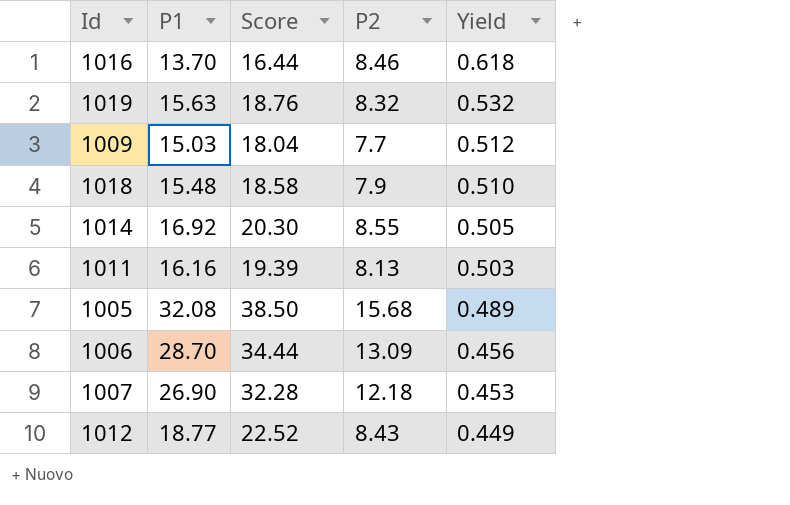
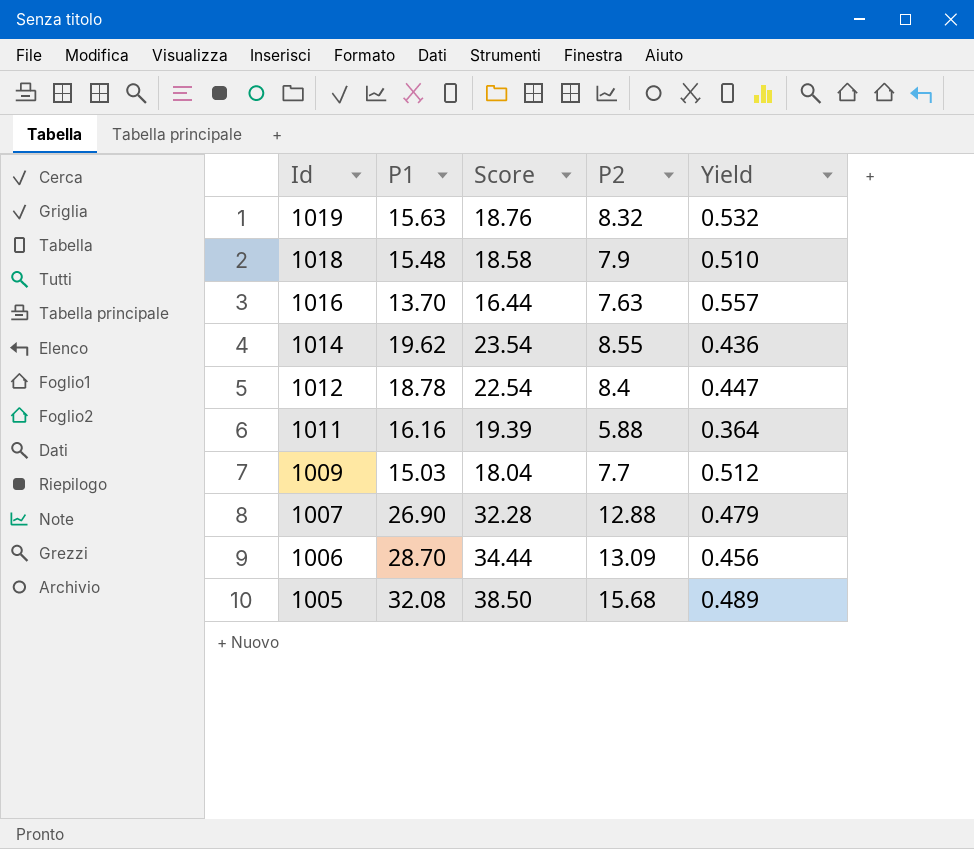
row order: Yield descending -> Id descending
1016 | P2: 8.46 -> 7.63
1016 | Yield: 0.618 -> 0.557
1014 | P1: 16.92 -> 19.62
1014 | Score: 20.30 -> 23.54
1014 | Yield: 0.505 -> 0.436
1012 | P1: 18.77 -> 18.78
1012 | Score: 22.52 -> 22.54
1012 | P2: 8.43 -> 8.4
1012 | Yield: 0.449 -> 0.447
1011 | P2: 8.13 -> 5.88
1011 | Yield: 0.503 -> 0.364
1007 | P2: 12.18 -> 12.88
1007 | Yield: 0.453 -> 0.479

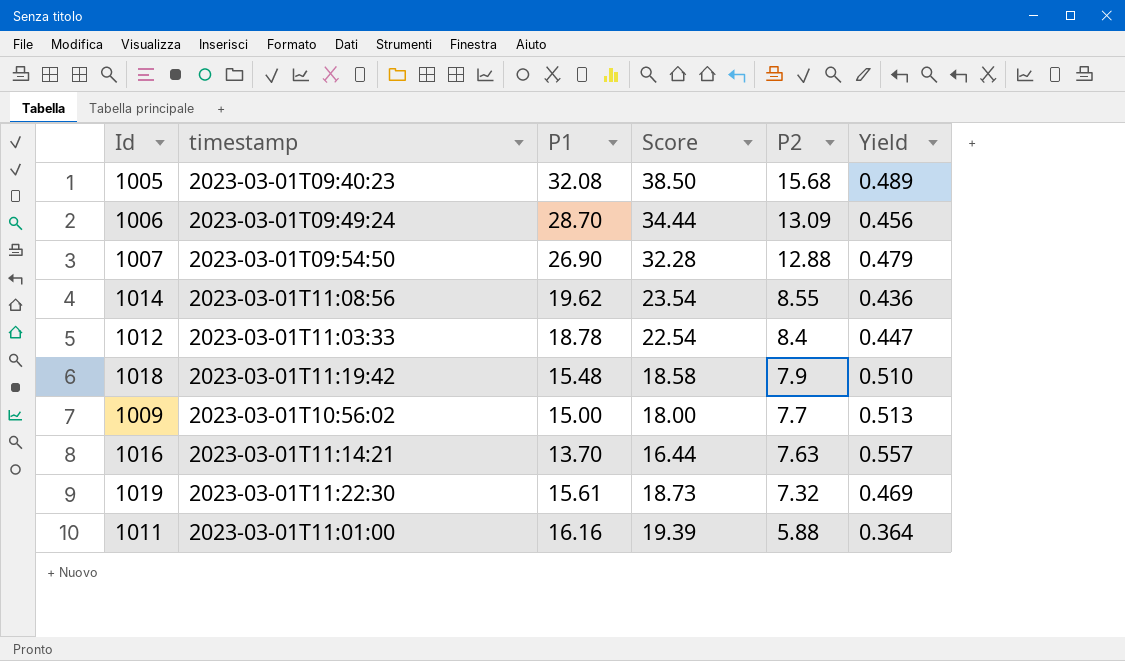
row order: Id descending -> P2 descending
column timestamp | position: none -> 2
1009 | P1: 15.03 -> 15.00
1009 | Score: 18.04 -> 18.00
1009 | Yield: 0.512 -> 0.513
1019 | P1: 15.63 -> 15.61
1019 | Score: 18.76 -> 18.73
1019 | P2: 8.32 -> 7.32
1019 | Yield: 0.532 -> 0.469

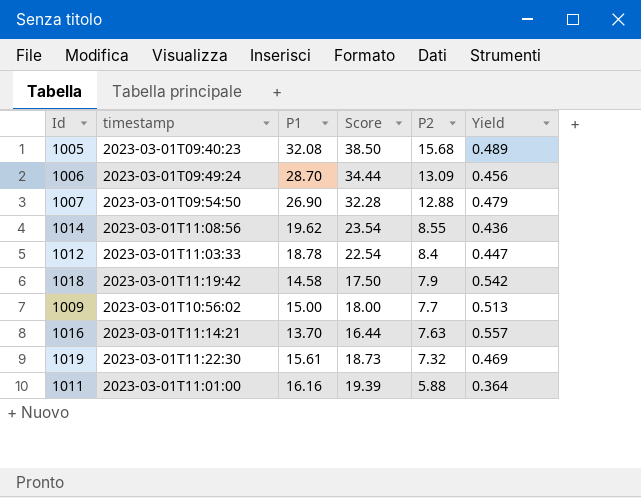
1018 | P1: 15.48 -> 14.58
1018 | Score: 18.58 -> 17.50
1018 | Yield: 0.510 -> 0.542

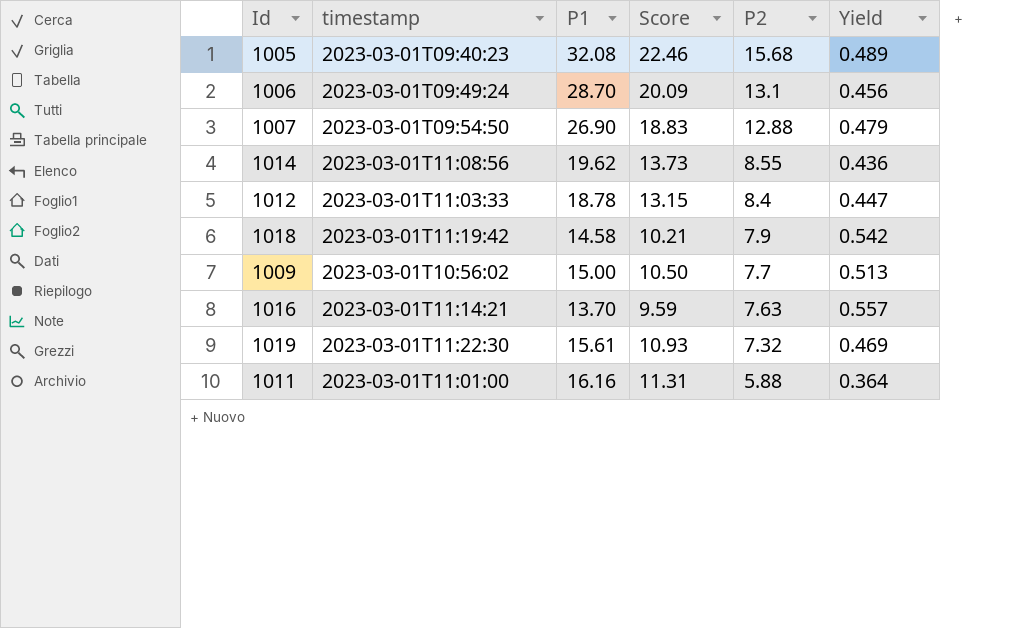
column Score | formula: [P1] * 1.2 -> [P1] * 0.7
1006 | P2: 13.09 -> 13.1

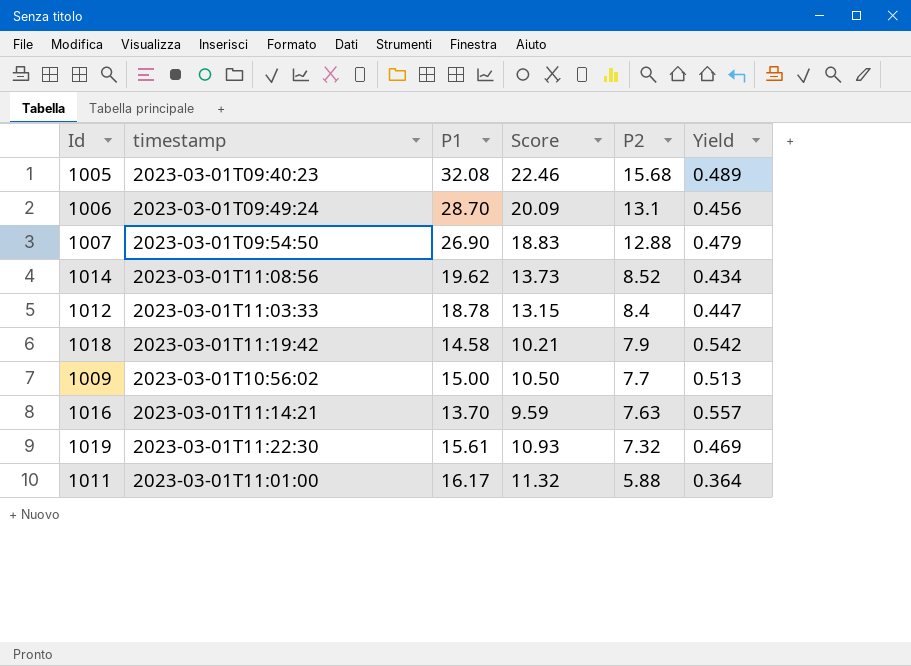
1014 | P2: 8.55 -> 8.52
1014 | Yield: 0.436 -> 0.434
1011 | P1: 16.16 -> 16.17
1011 | Score: 11.31 -> 11.32

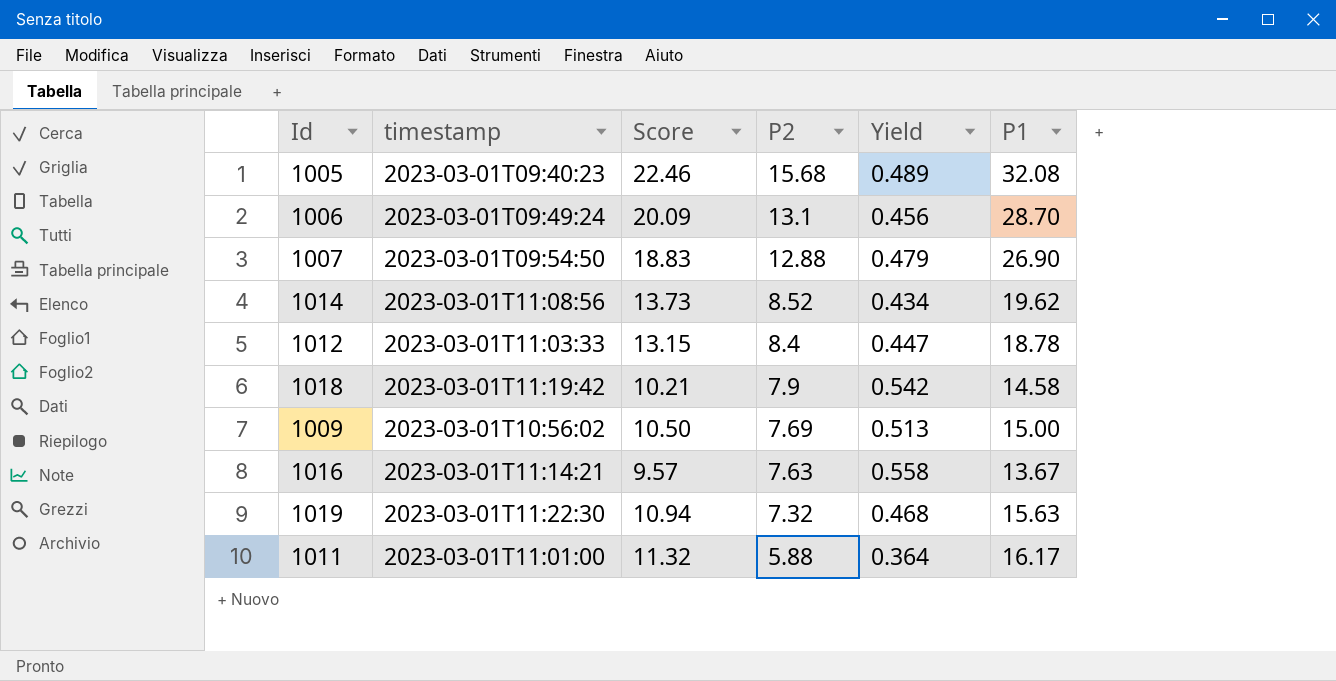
column P1 | position: 3 -> 6
1009 | P2: 7.7 -> 7.69
1016 | Score: 9.59 -> 9.57
1016 | Yield: 0.557 -> 0.558
1016 | P1: 13.70 -> 13.67
1019 | Score: 10.93 -> 10.94
1019 | Yield: 0.469 -> 0.468
1019 | P1: 15.61 -> 15.63

